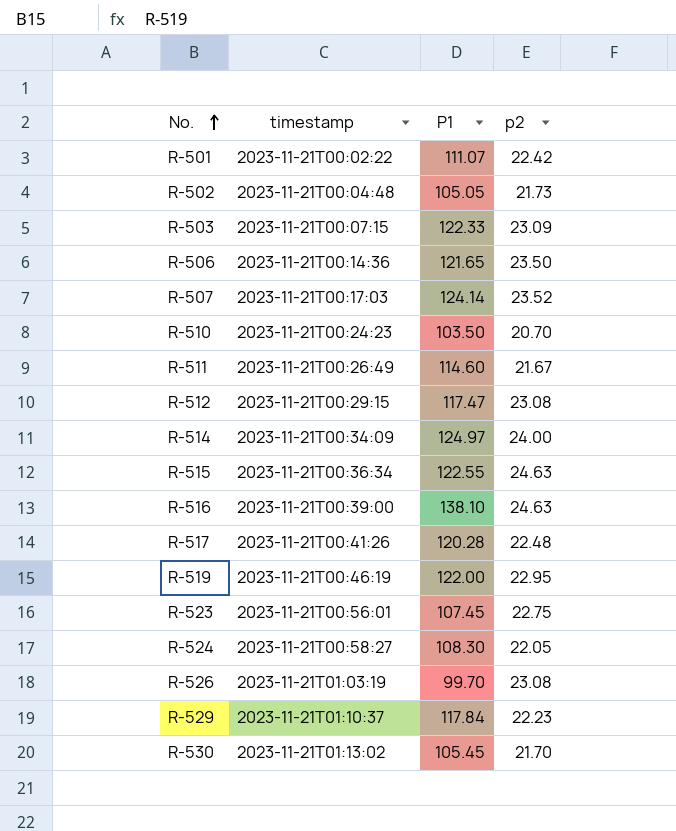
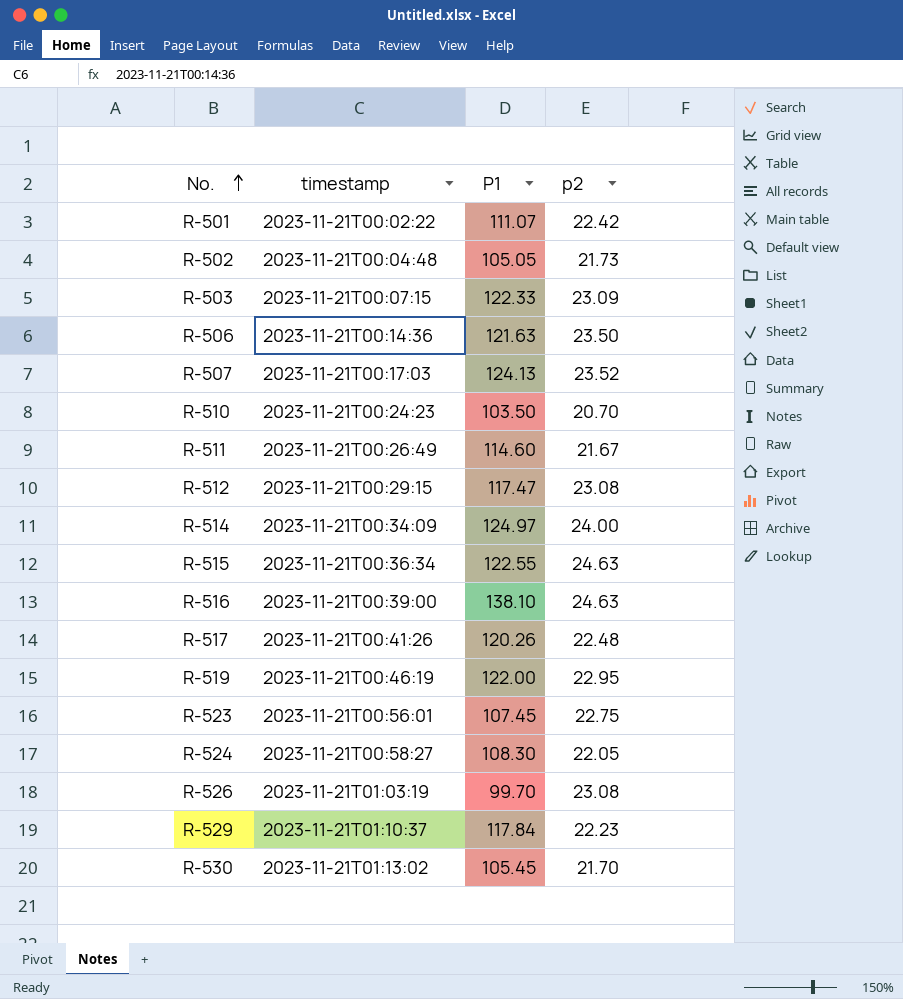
R-506 | P1: 121.65 -> 121.63
R-507 | P1: 124.14 -> 124.13
R-517 | P1: 120.28 -> 120.26

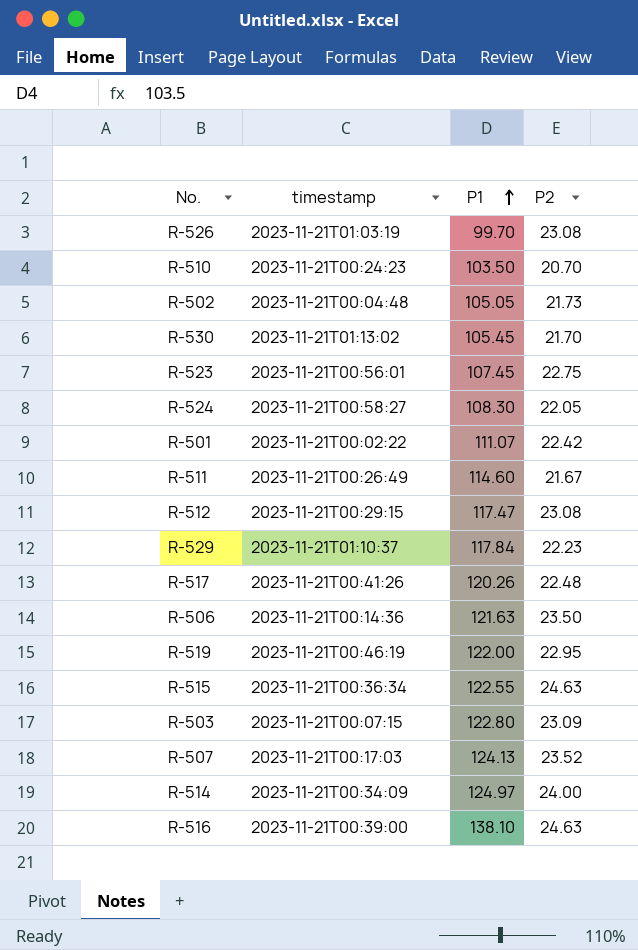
row order: No. ascending -> P1 ascending
column name: p2 -> P2
R-503 | P1: 122.33 -> 122.80

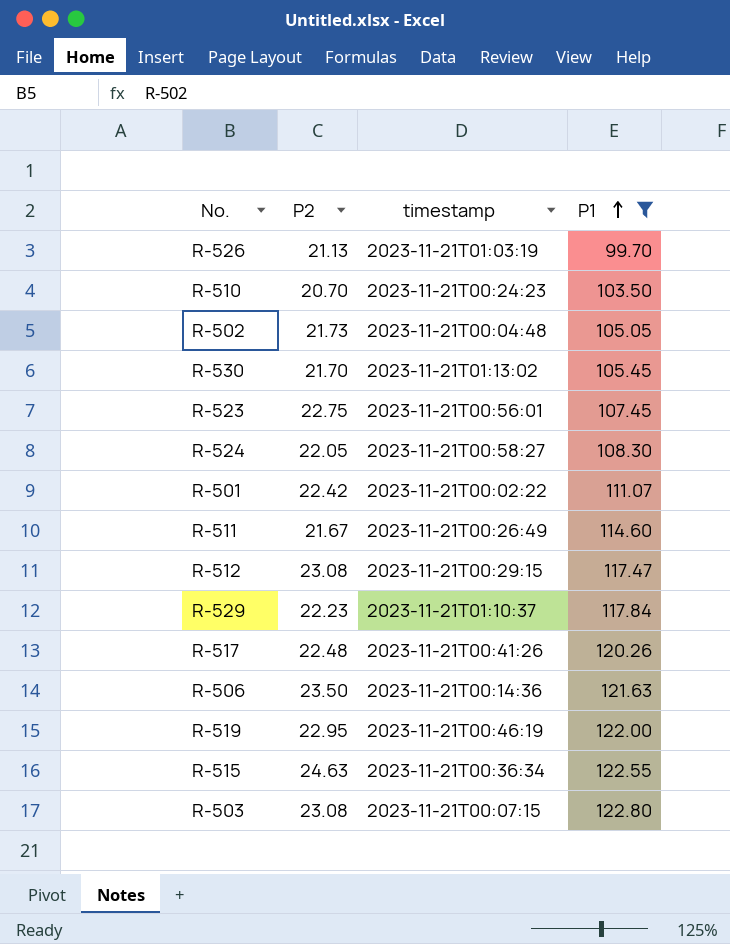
filter: none -> P1 <= 122.80
column P2 | position: 4 -> 2
R-526 | P2: 23.08 -> 21.13
R-503 | P2: 23.09 -> 23.08

